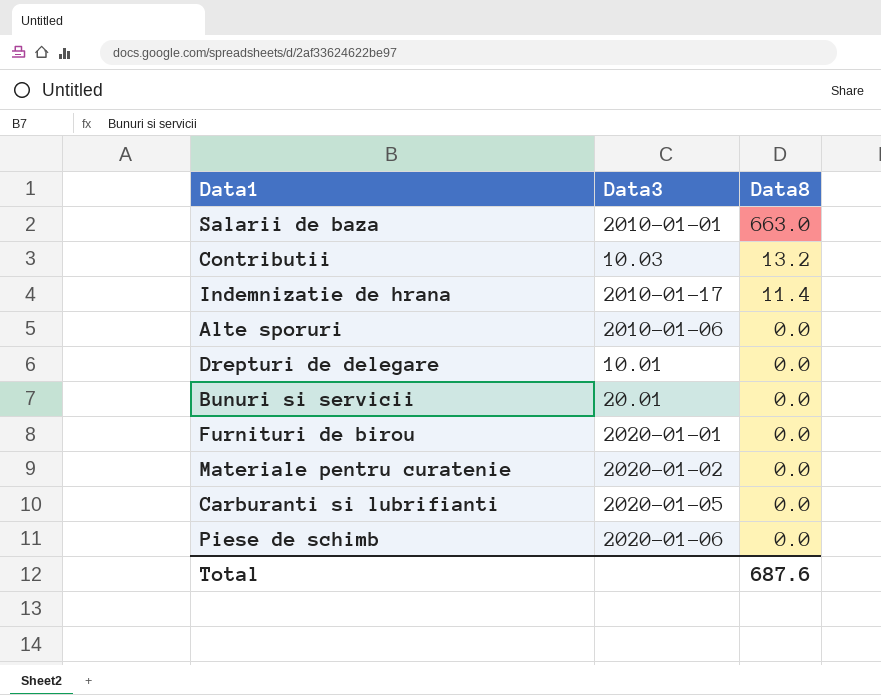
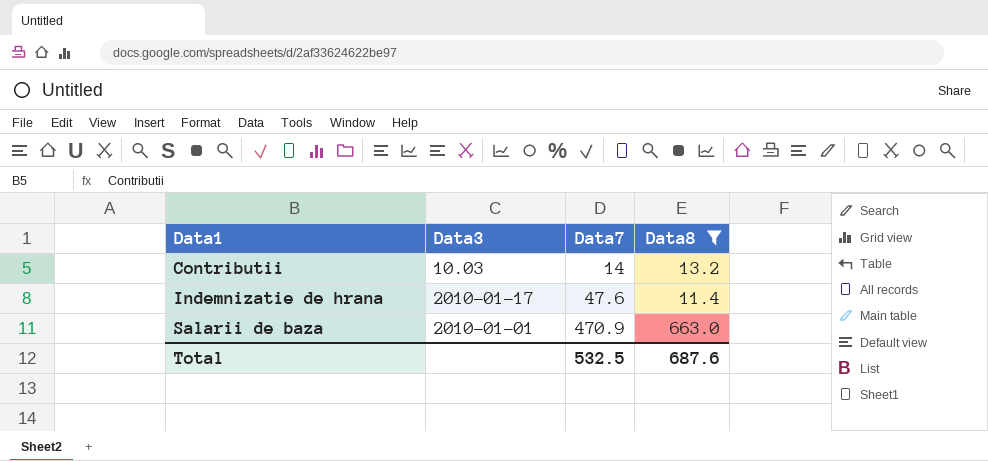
filter: none -> Data8 != 0.0
row order: Data8 descending -> Data1 ascending
column Data7 | position: none -> 3

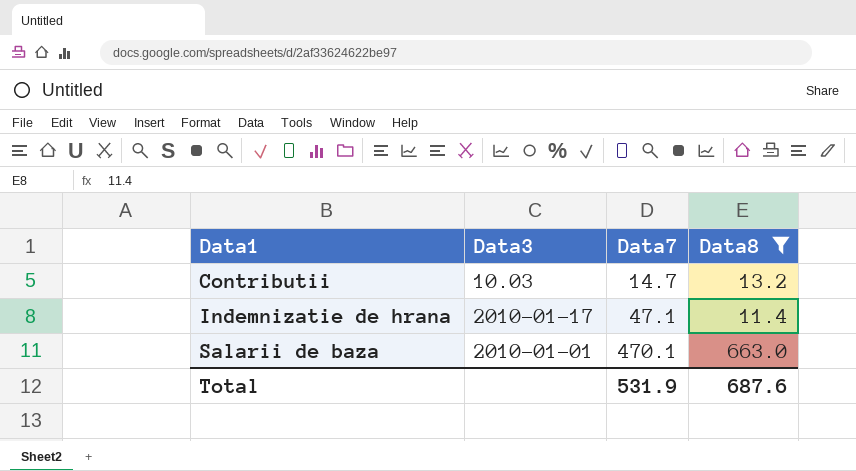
Contributii | Data7: 14 -> 14.7
Indemnizatie de hrana | Data7: 47.6 -> 47.1
Salarii de baza | Data7: 470.9 -> 470.1
Total | Data7: 532.5 -> 531.9

